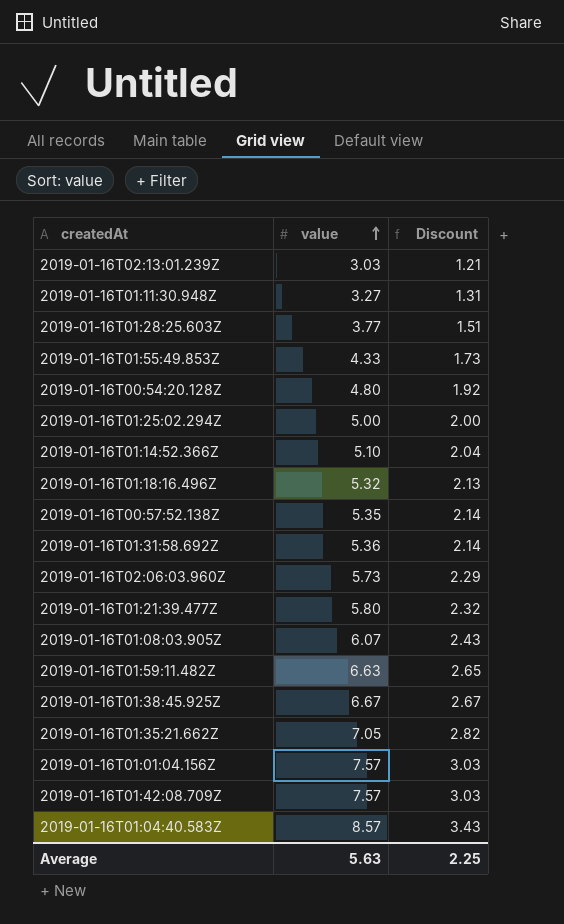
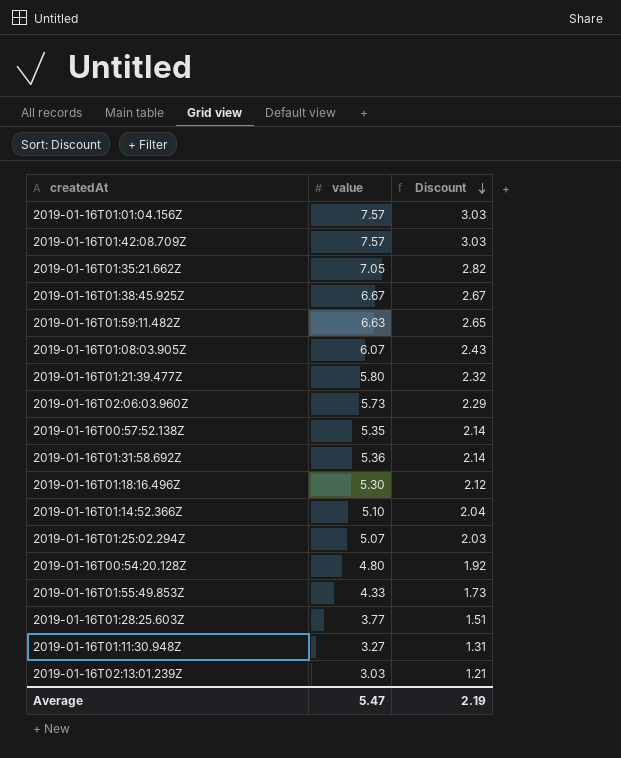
row order: value ascending -> Discount descending
row 2019-01-16T01:04:40.583Z: 8.57 | 3.43 -> none
2019-01-16T01:18:16.496Z | value: 5.32 -> 5.30
2019-01-16T01:18:16.496Z | Discount: 2.13 -> 2.12
2019-01-16T01:25:02.294Z | value: 5.00 -> 5.07
2019-01-16T01:25:02.294Z | Discount: 2.00 -> 2.03
Average | value: 5.63 -> 5.47
Average | Discount: 2.25 -> 2.19

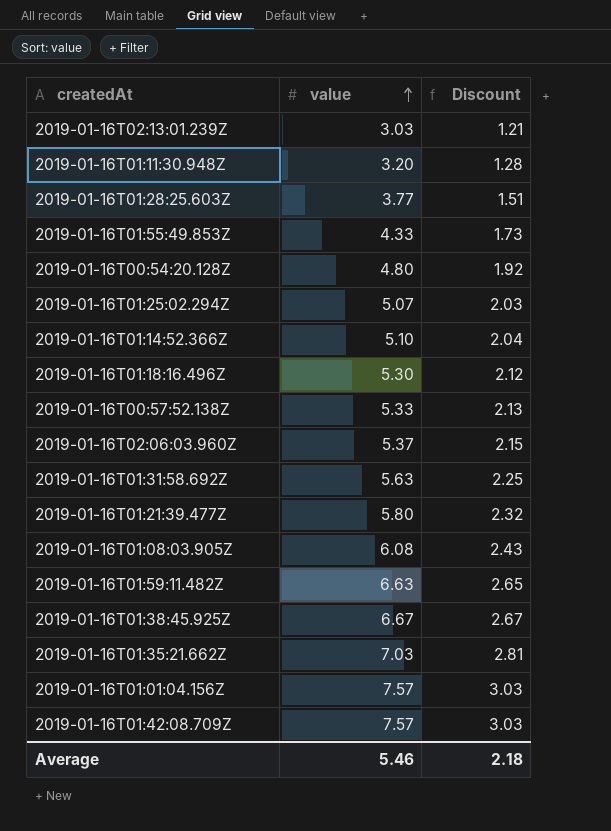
row order: Discount descending -> value ascending
2019-01-16T01:11:30.948Z | value: 3.27 -> 3.20
2019-01-16T01:11:30.948Z | Discount: 1.31 -> 1.28
2019-01-16T00:57:52.138Z | value: 5.35 -> 5.33
2019-01-16T00:57:52.138Z | Discount: 2.14 -> 2.13
2019-01-16T02:06:03.960Z | value: 5.73 -> 5.37
2019-01-16T02:06:03.960Z | Discount: 2.29 -> 2.15
2019-01-16T01:31:58.692Z | value: 5.36 -> 5.63
2019-01-16T01:31:58.692Z | Discount: 2.14 -> 2.25
2019-01-16T01:08:03.905Z | value: 6.07 -> 6.08
2019-01-16T01:35:21.662Z | value: 7.05 -> 7.03
2019-01-16T01:35:21.662Z | Discount: 2.82 -> 2.81
Average | value: 5.47 -> 5.46
Average | Discount: 2.19 -> 2.18

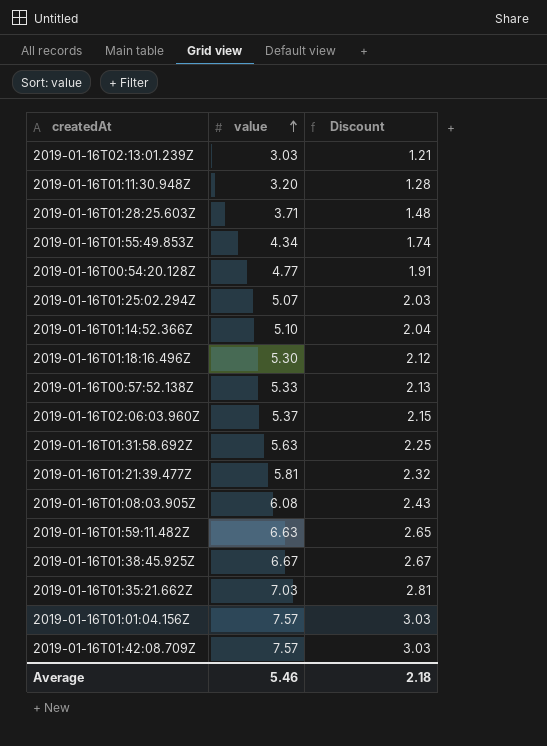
2019-01-16T01:28:25.603Z | value: 3.77 -> 3.71
2019-01-16T01:28:25.603Z | Discount: 1.51 -> 1.48
2019-01-16T01:55:49.853Z | value: 4.33 -> 4.34
2019-01-16T01:55:49.853Z | Discount: 1.73 -> 1.74
2019-01-16T00:54:20.128Z | value: 4.80 -> 4.77
2019-01-16T00:54:20.128Z | Discount: 1.92 -> 1.91
2019-01-16T01:21:39.477Z | value: 5.80 -> 5.81

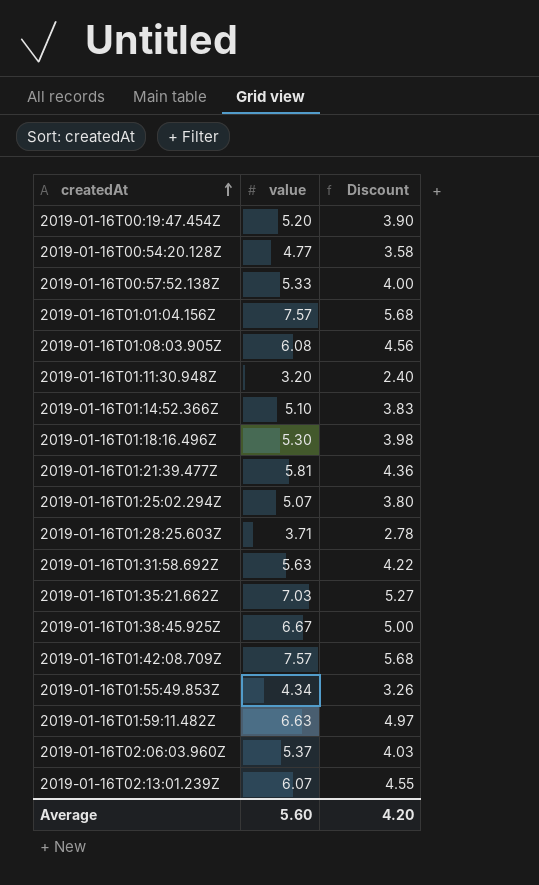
row order: value ascending -> createdAt ascending
column Discount | formula: [value] * 0.4 -> [value] * 0.75
row 2019-01-16T00:19:47.454Z: none -> 5.20 | 3.90
2019-01-16T02:13:01.239Z | value: 3.03 -> 6.07
Average | value: 5.46 -> 5.60
Average | Discount: 2.18 -> 4.20

